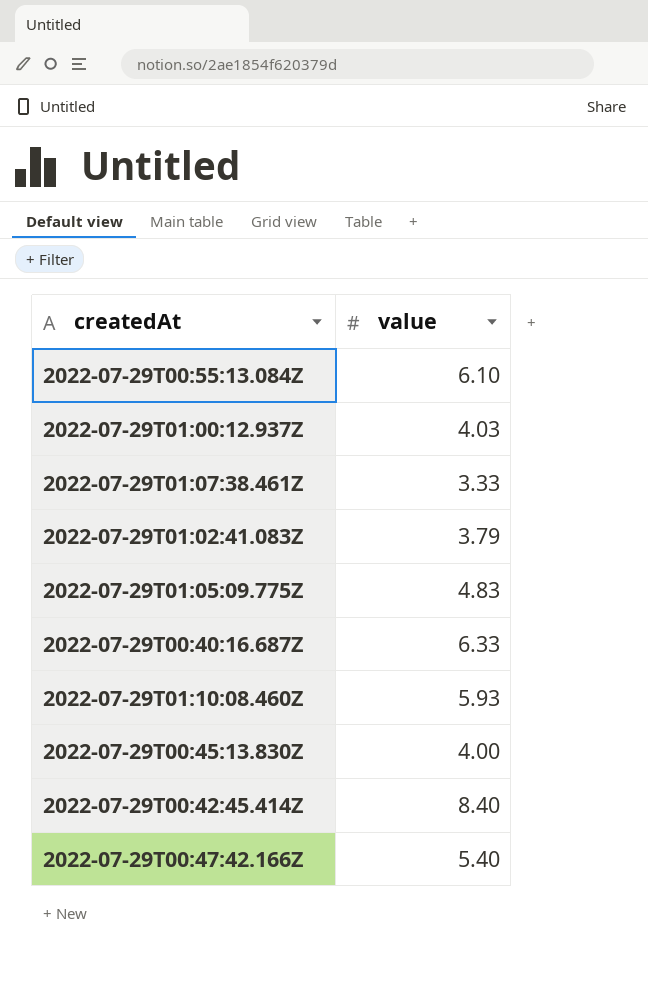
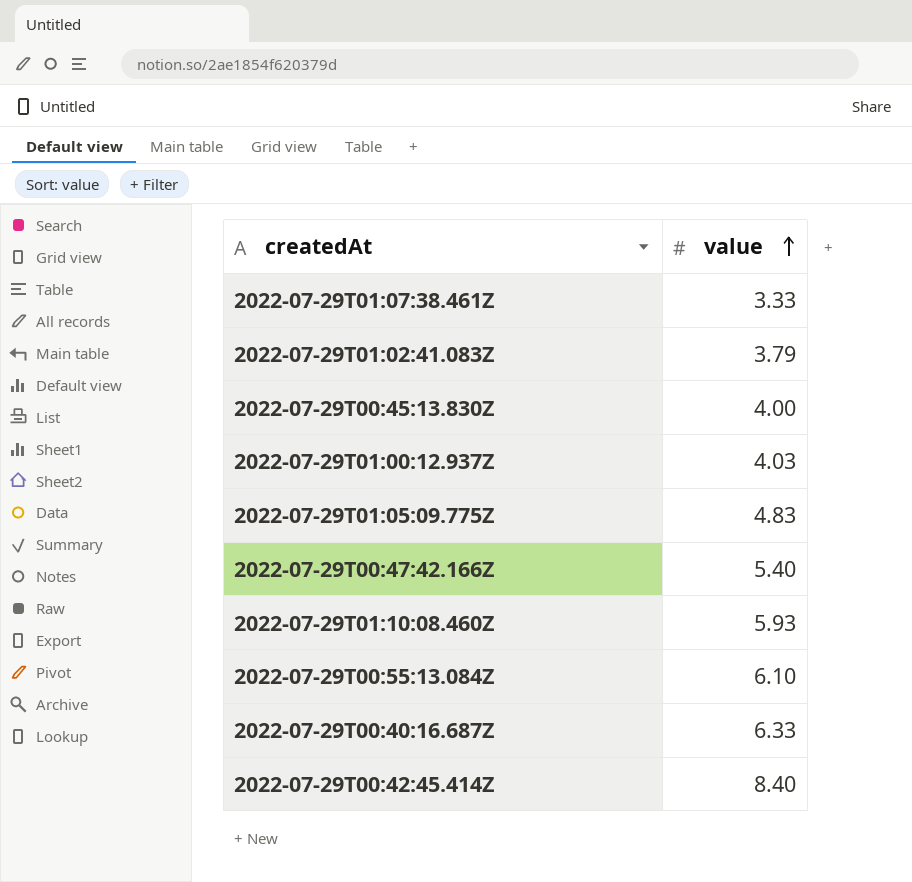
row order: none -> value ascending

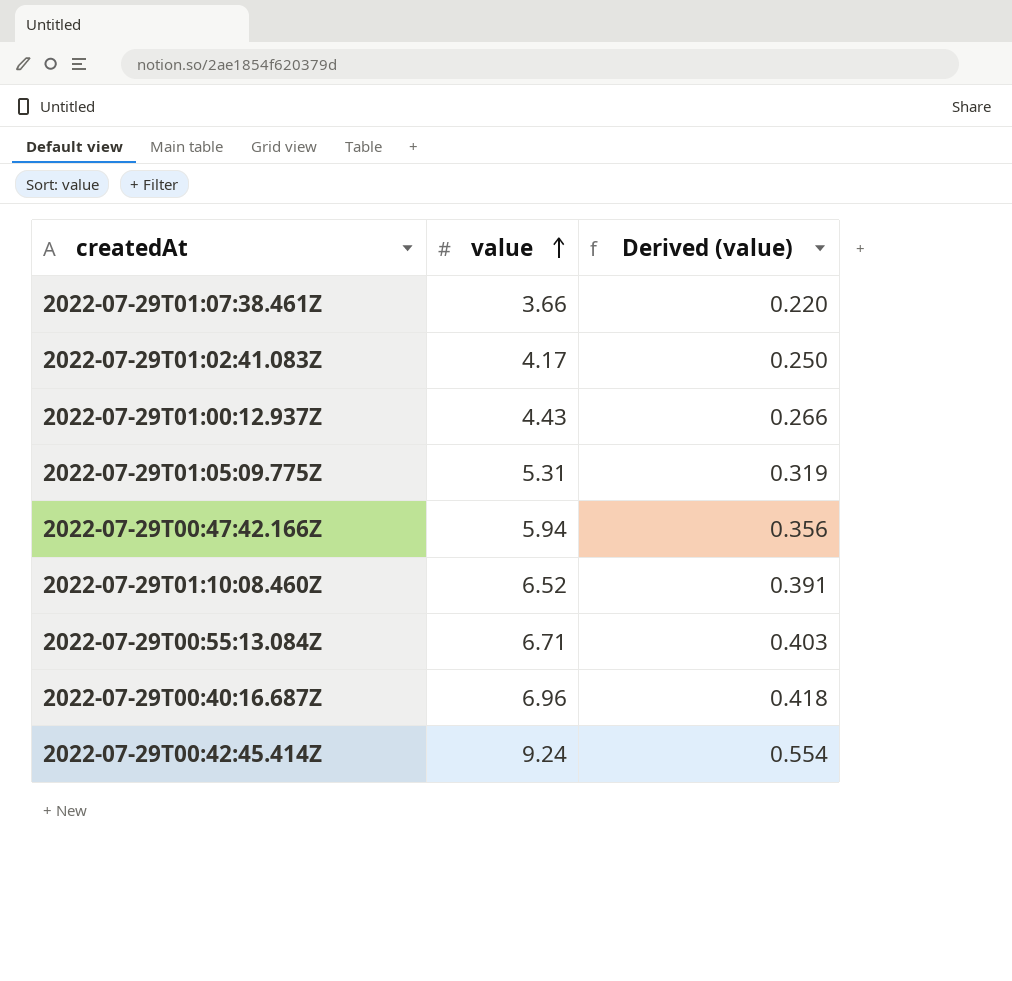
column Derived (value) | formula: none -> [value] * 0.06
row 2022-07-29T00:45:13.830Z: 4.00 -> none
2022-07-29T01:07:38.461Z | value: 3.33 -> 3.66
2022-07-29T01:02:41.083Z | value: 3.79 -> 4.17
2022-07-29T01:00:12.937Z | value: 4.03 -> 4.43
2022-07-29T01:05:09.775Z | value: 4.83 -> 5.31
2022-07-29T00:47:42.166Z | value: 5.40 -> 5.94
2022-07-29T01:10:08.460Z | value: 5.93 -> 6.52
2022-07-29T00:55:13.084Z | value: 6.10 -> 6.71
2022-07-29T00:40:16.687Z | value: 6.33 -> 6.96
2022-07-29T00:42:45.414Z | value: 8.40 -> 9.24

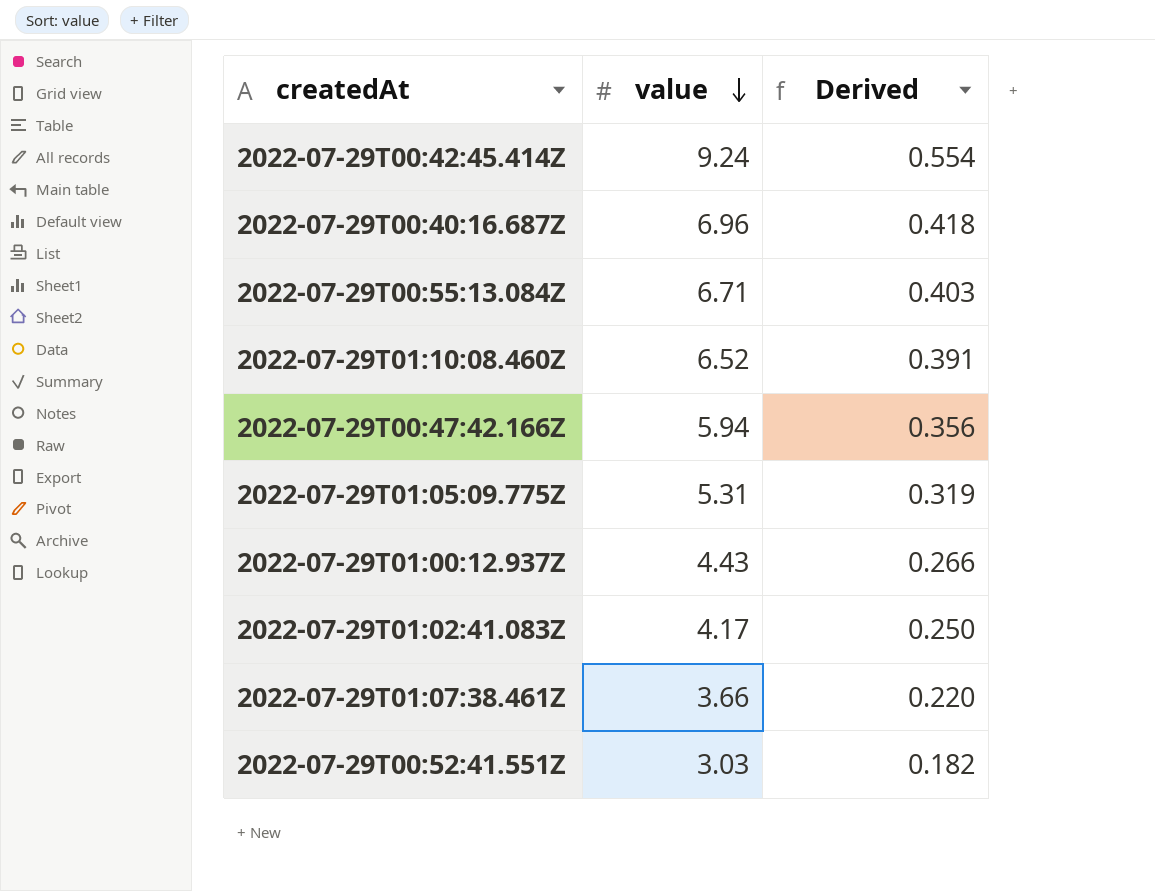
row order: value ascending -> value descending
column name: Derived (value) -> Derived
row 2022-07-29T00:52:41.551Z: none -> 3.03 | 0.182

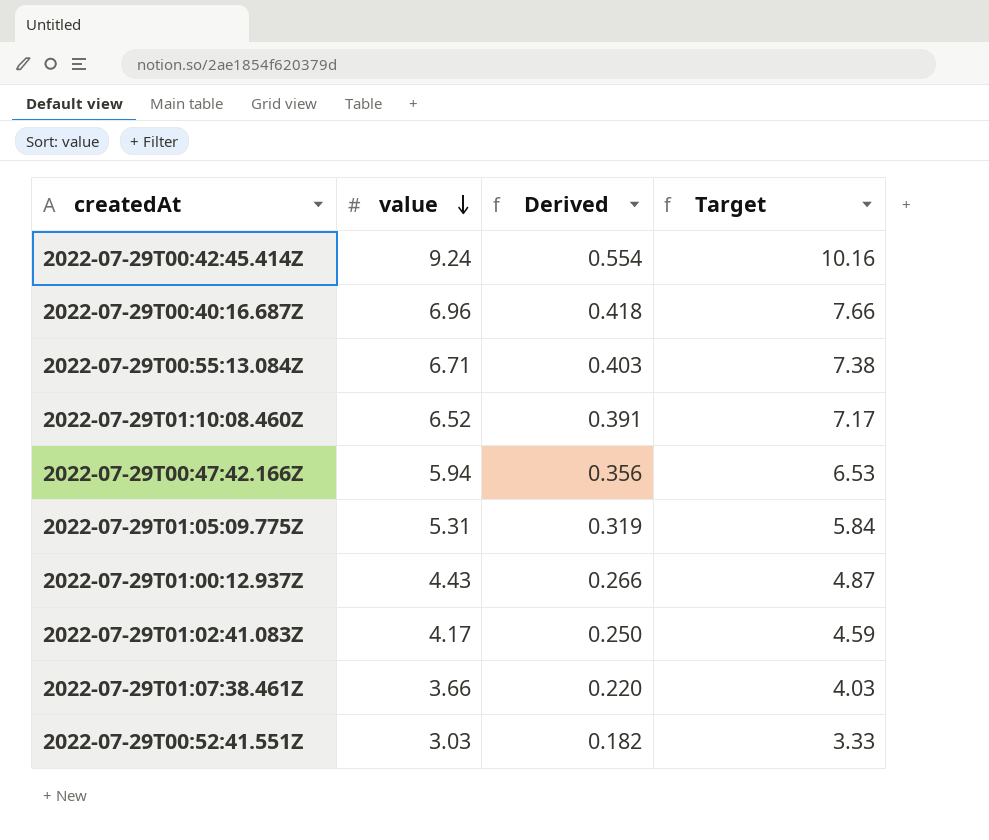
column Target | formula: none -> [value] * 1.1

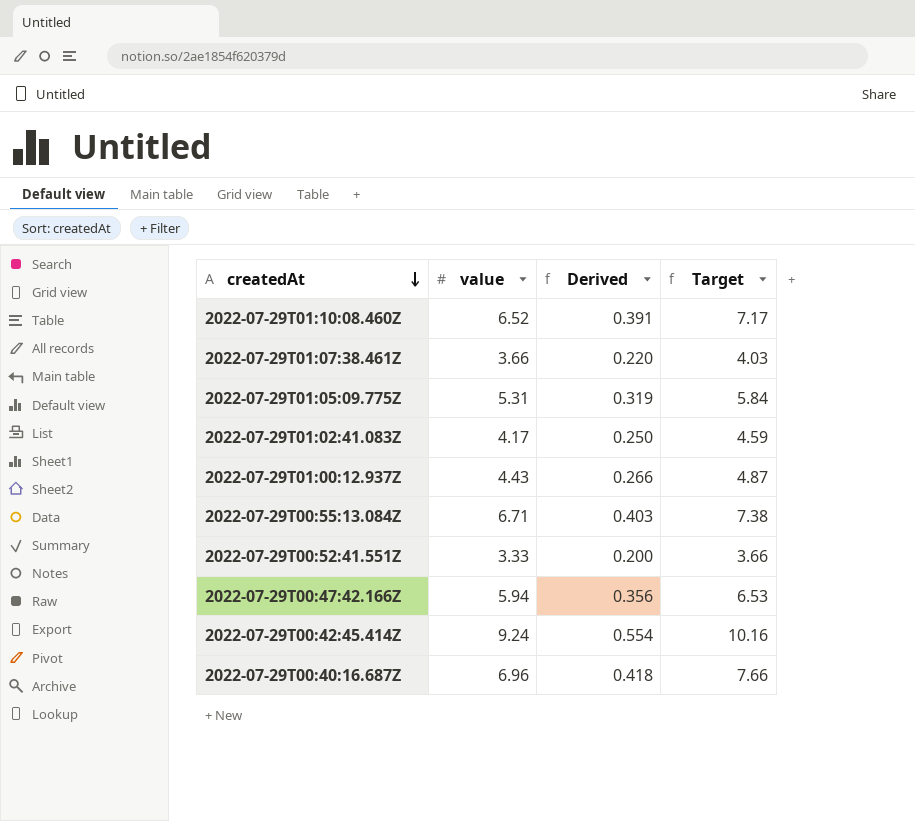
row order: value descending -> createdAt descending
2022-07-29T00:52:41.551Z | value: 3.03 -> 3.33
2022-07-29T00:52:41.551Z | Derived: 0.182 -> 0.200
2022-07-29T00:52:41.551Z | Target: 3.33 -> 3.66

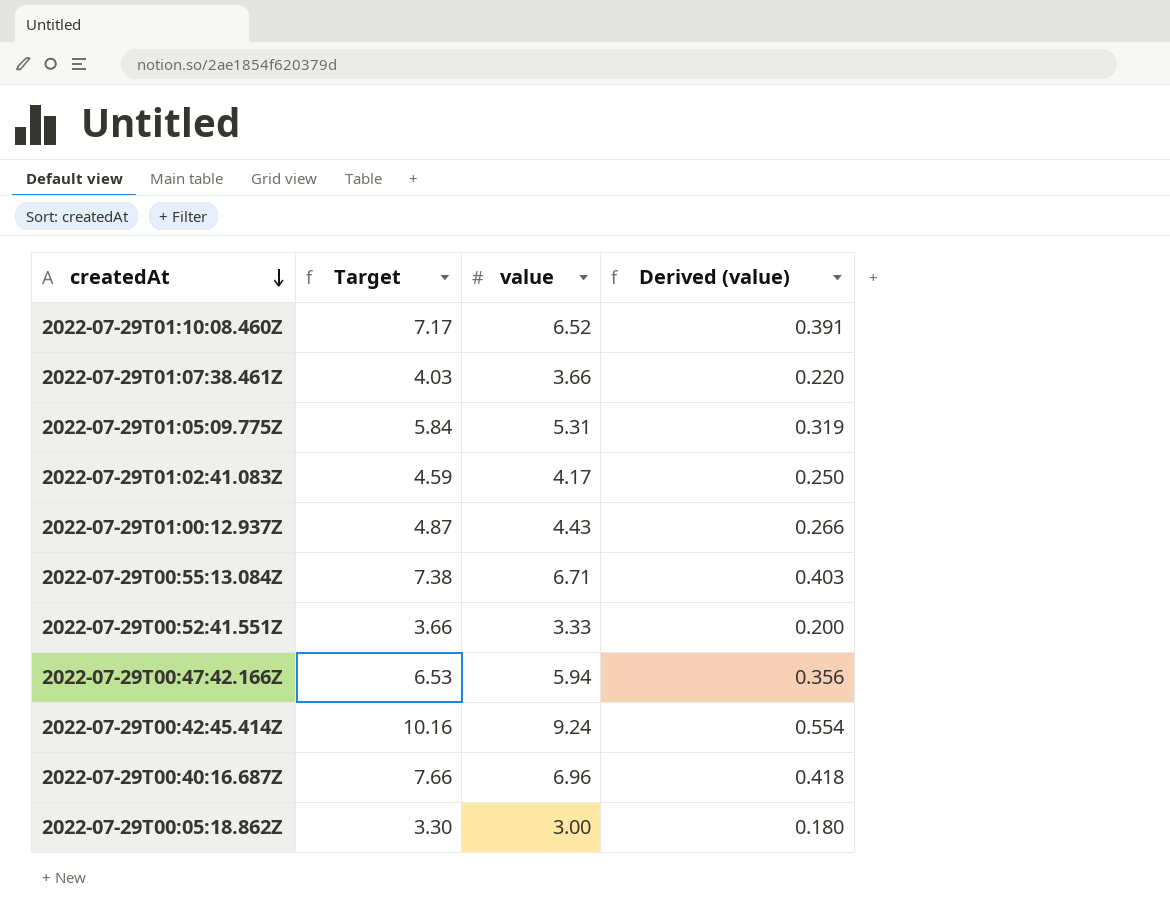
column Target | position: 4 -> 2
column name: Derived -> Derived (value)
row 2022-07-29T00:05:18.862Z: none -> 3.30 | 3.00 | 0.180

